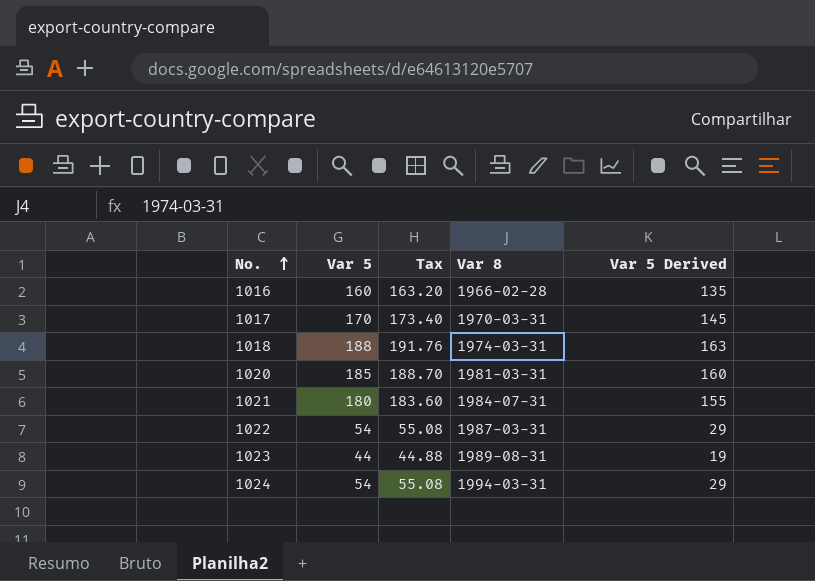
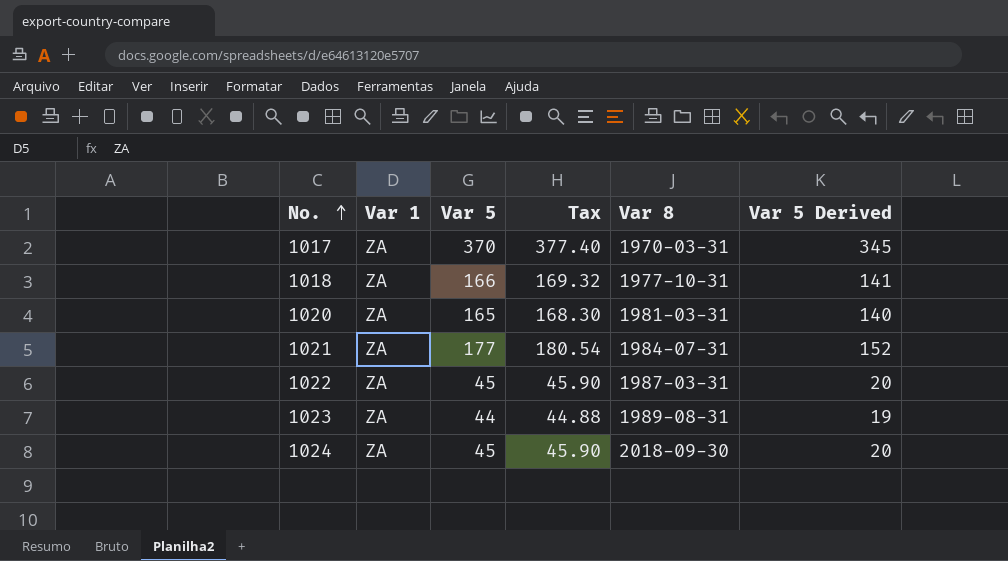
column Var 1 | position: none -> 2
row 1016: 160 | 163.20 | 1966-02-28 | 135 -> none
1017 | Var 5: 170 -> 370
1017 | Tax: 173.40 -> 377.40
1017 | Var 5 Derived: 145 -> 345
1018 | Var 5: 188 -> 166
1018 | Tax: 191.76 -> 169.32
1018 | Var 8: 1974-03-31 -> 1977-10-31
1018 | Var 5 Derived: 163 -> 141
1020 | Var 5: 185 -> 165
1020 | Tax: 188.70 -> 168.30
1020 | Var 5 Derived: 160 -> 140
1021 | Var 5: 180 -> 177
1021 | Tax: 183.60 -> 180.54
1021 | Var 5 Derived: 155 -> 152
1022 | Var 5: 54 -> 45
1022 | Tax: 55.08 -> 45.90
1022 | Var 5 Derived: 29 -> 20
1024 | Var 5: 54 -> 45
1024 | Tax: 55.08 -> 45.90
1024 | Var 8: 1994-03-31 -> 2018-09-30
1024 | Var 5 Derived: 29 -> 20

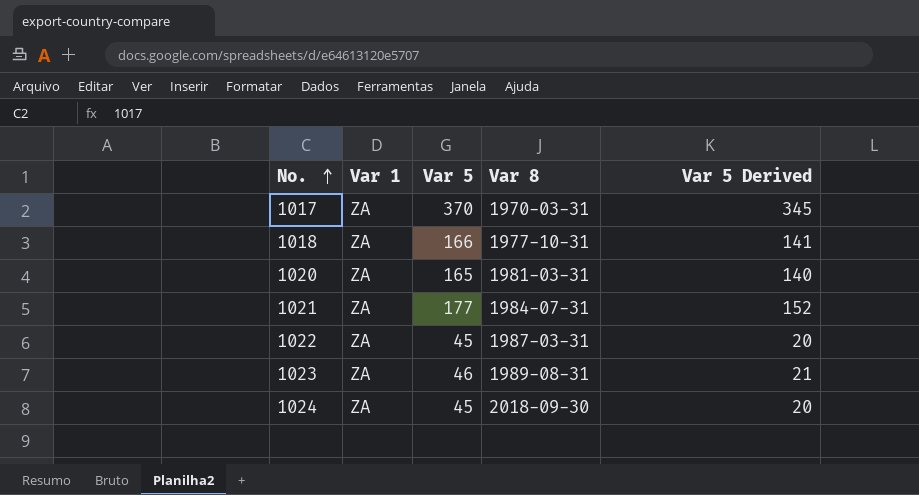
column Tax | formula: [Var 5] * 1.02 -> none
1023 | Var 5: 44 -> 46
1023 | Var 5 Derived: 19 -> 21

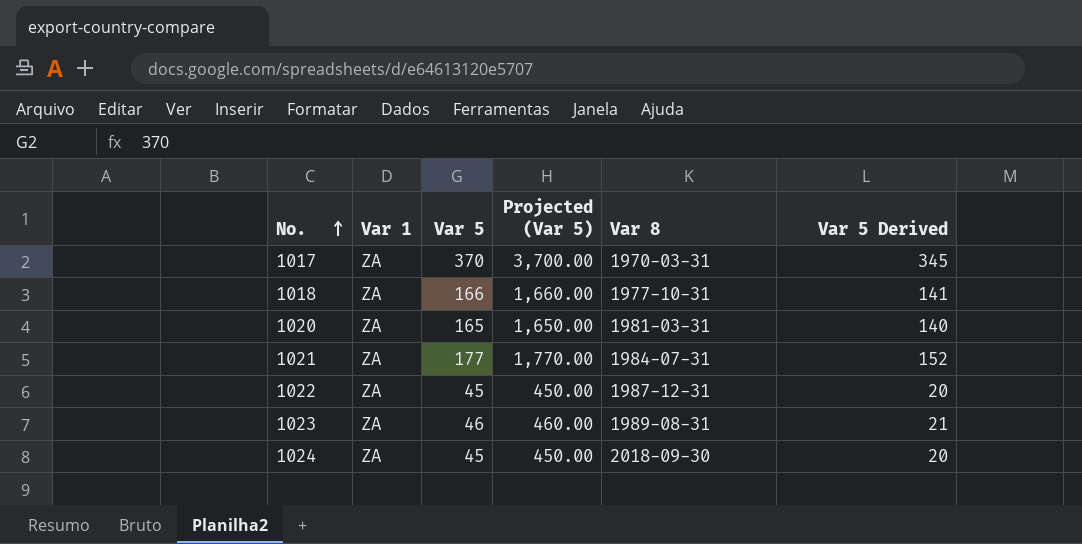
column Projected (Var 5) | formula: none -> [Var 5] * 10
1022 | Var 8: 1987-03-31 -> 1987-12-31

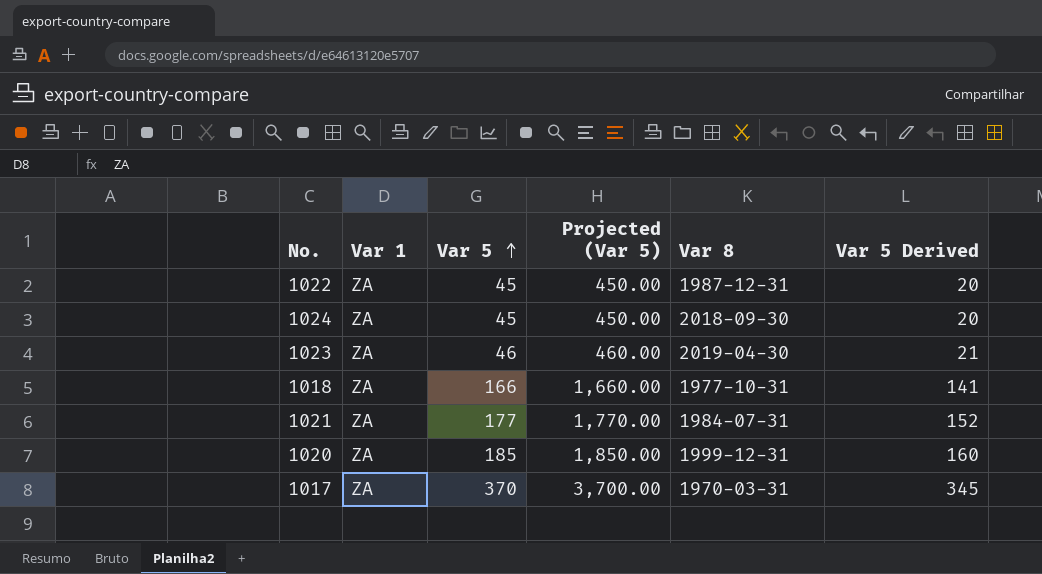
row order: No. ascending -> Var 5 ascending
1023 | Var 8: 1989-08-31 -> 2019-04-30
1020 | Var 5: 165 -> 185
1020 | Projected (Var 5): 1,650.00 -> 1,850.00
1020 | Var 8: 1981-03-31 -> 1999-12-31
1020 | Var 5 Derived: 140 -> 160

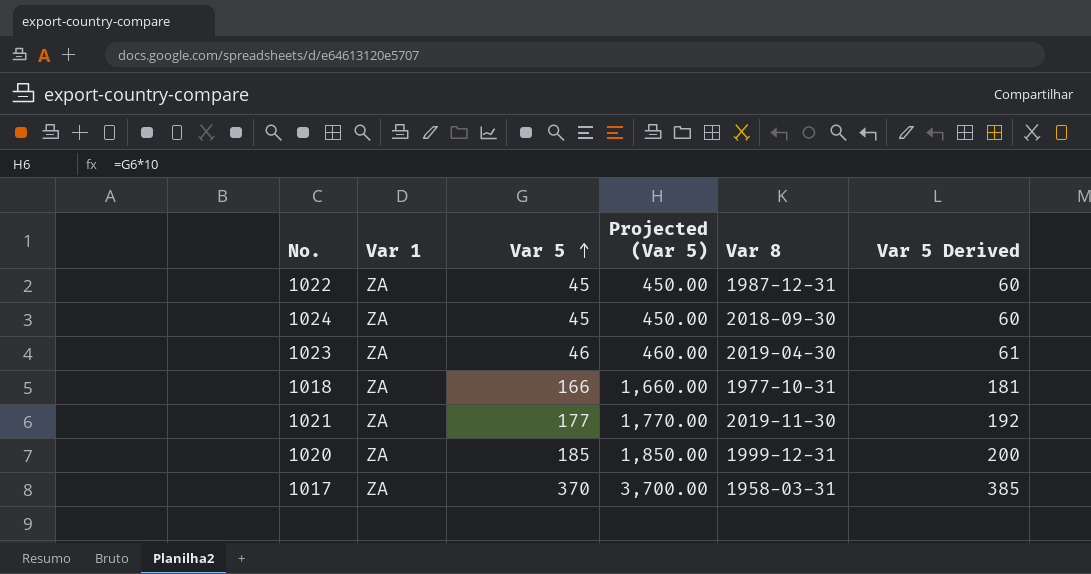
column Var 5 Derived | formula: [Var 5] - 25 -> [Var 5] + 15
1021 | Var 8: 1984-07-31 -> 2019-11-30
1017 | Var 8: 1970-03-31 -> 1958-03-31

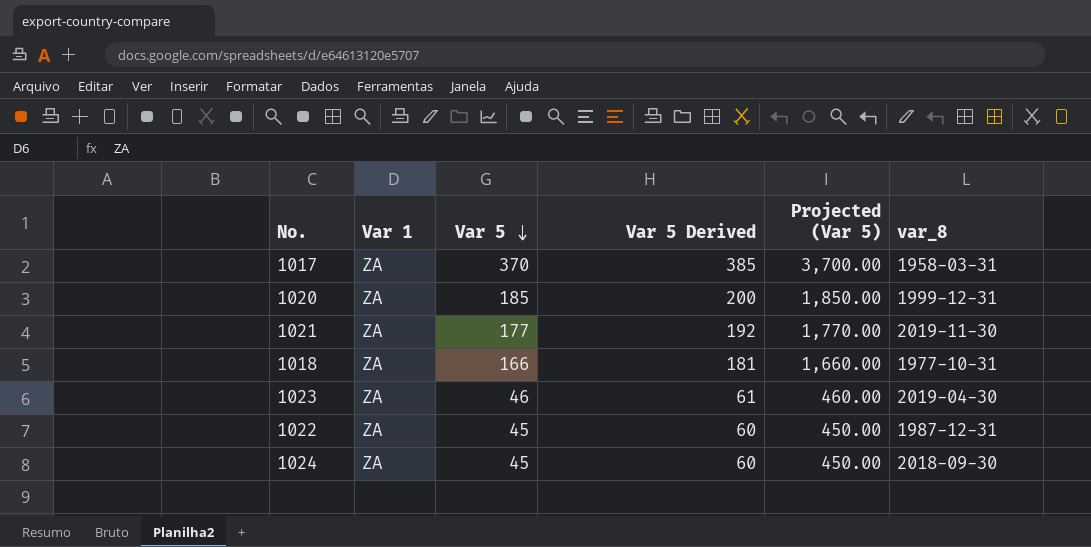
row order: Var 5 ascending -> Var 5 descending
column Var 5 Derived | position: 6 -> 4
column name: Var 8 -> var_8

